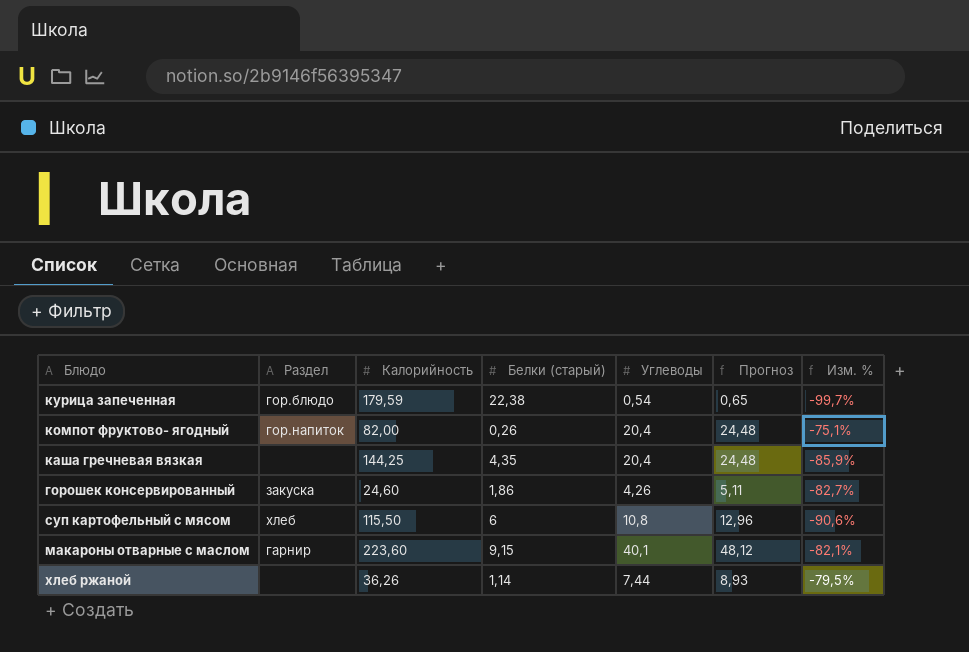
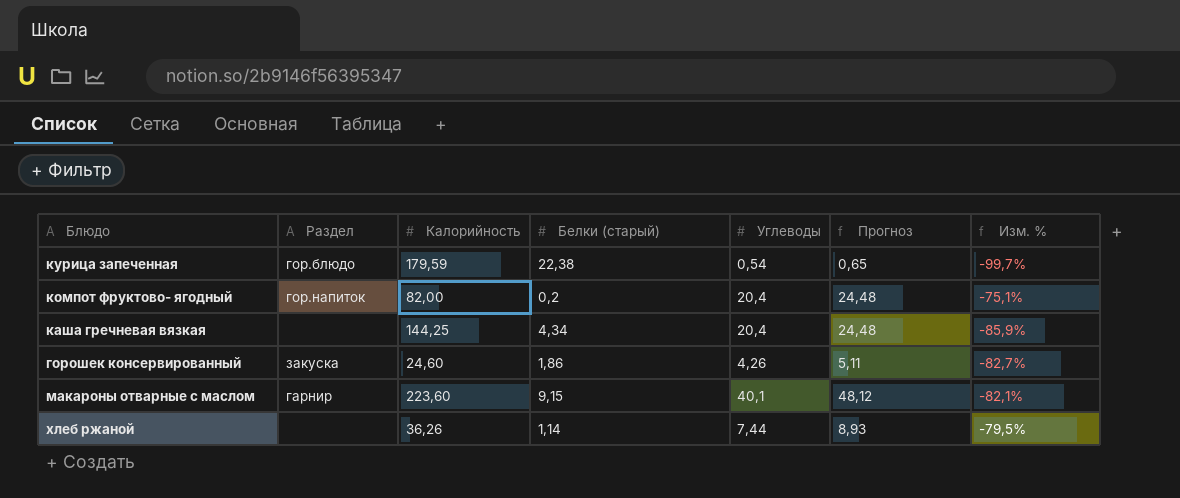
row суп картофельный с мясом: хлеб | 115,50 | 6 | 10,8 | 12,96 | -90,6% -> none
компот фруктово- ягодный | Белки (старый): 0,26 -> 0,2
каша гречневая вязкая | Белки (старый): 4,35 -> 4,34

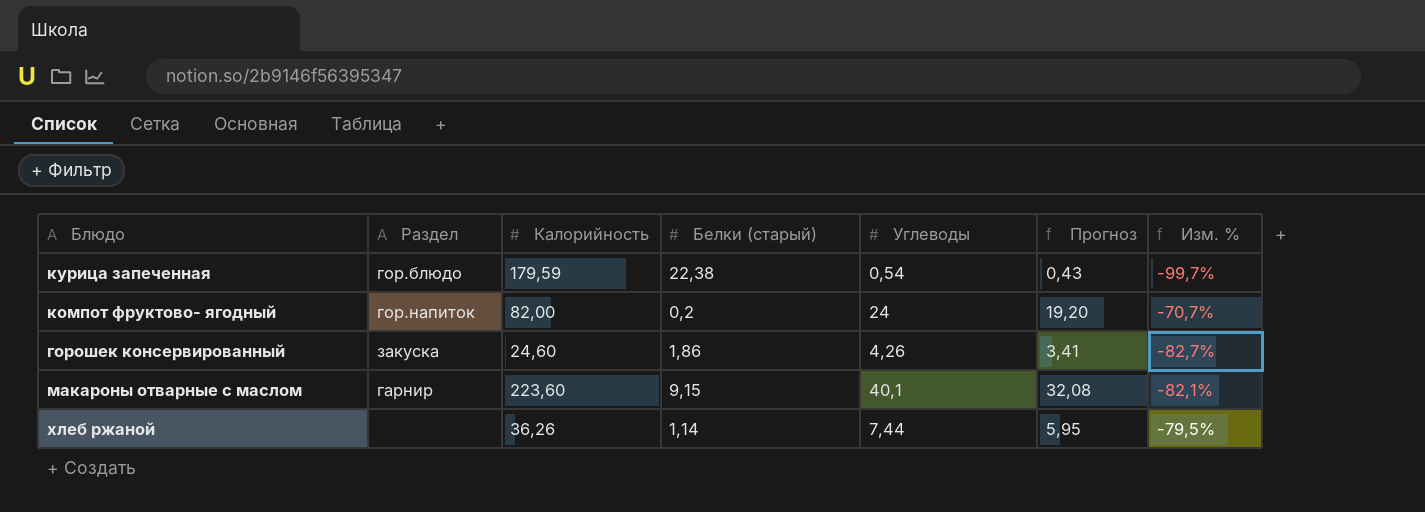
column Прогноз | formula: [Углеводы] * 1,2 -> [Углеводы] * 0,8
row каша гречневая вязкая: none | 144,25 | 4,34 | 20,4 | 24,48 | -85,9% -> none
компот фруктово- ягодный | Углеводы: 20,4 -> 24
компот фруктово- ягодный | Изм. %: -75,1% -> -70,7%

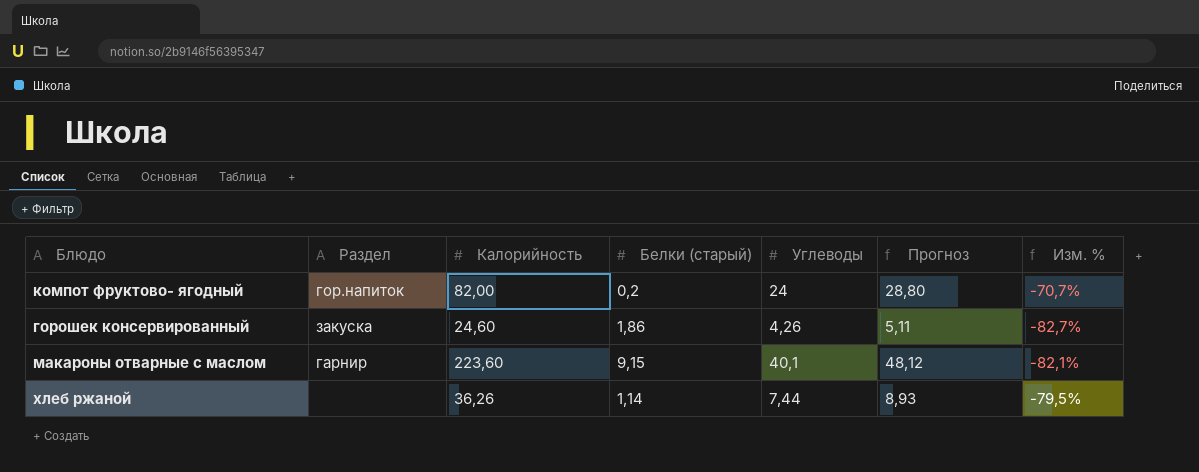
column Прогноз | formula: [Углеводы] * 0,8 -> [Углеводы] * 1,2
row курица запеченная: гор.блюдо | 179,59 | 22,38 | 0,54 | 0,43 | -99,7% -> none

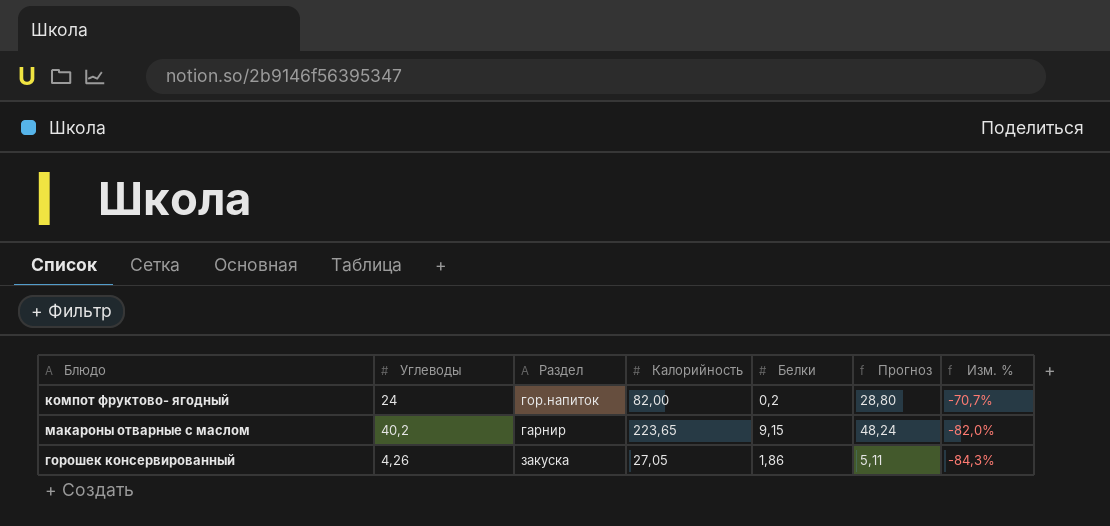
row order: none -> Изм. % descending
column Углеводы | position: 5 -> 2
column name: Белки (старый) -> Белки
row хлеб ржаной: none | 36,26 | 1,14 | 7,44 | 8,93 | -79,5% -> none
макароны отварные с маслом | Углеводы: 40,1 -> 40,2
макароны отварные с маслом | Калорийность: 223,60 -> 223,65
макароны отварные с маслом | Прогноз: 48,12 -> 48,24
макароны отварные с маслом | Изм. %: -82,1% -> -82,0%
горошек консервированный | Калорийность: 24,60 -> 27,05
горошек консервированный | Изм. %: -82,7% -> -84,3%

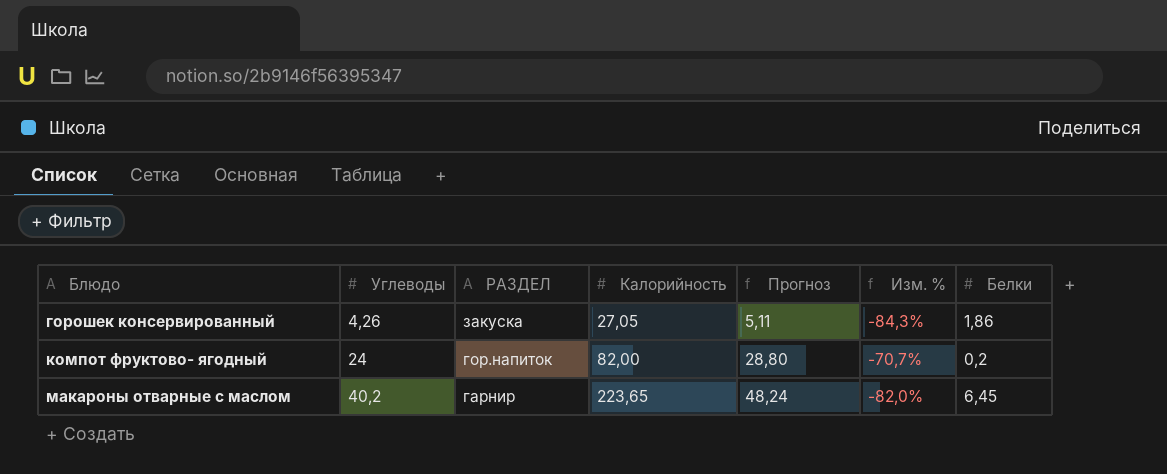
row order: Изм. % descending -> Блюдо ascending
column name: Раздел -> РАЗДЕЛ
column Белки | position: 5 -> 7
макароны отварные с маслом | Белки: 9,15 -> 6,45

